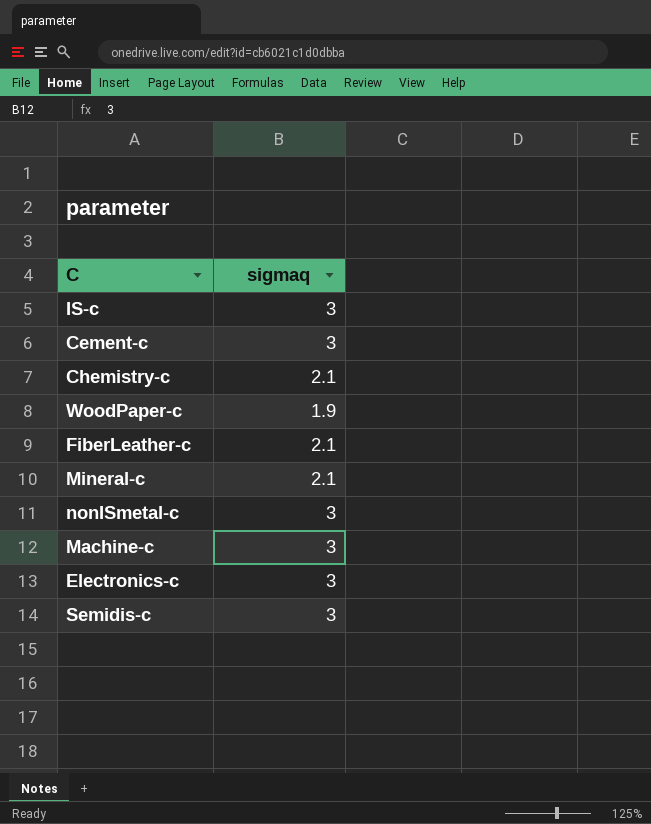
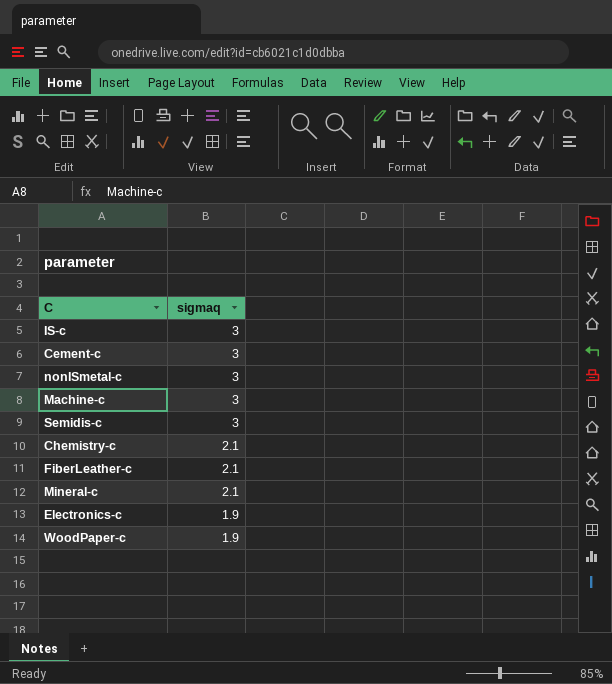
row order: none -> sigmaq descending
Electronics-c | sigmaq: 3 -> 1.9

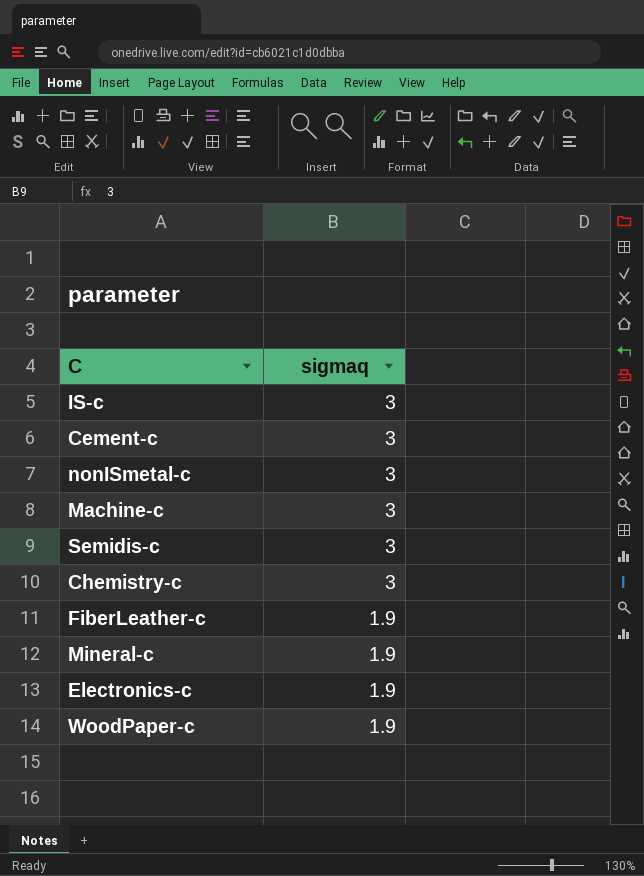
Chemistry-c | sigmaq: 2.1 -> 3
FiberLeather-c | sigmaq: 2.1 -> 1.9
Mineral-c | sigmaq: 2.1 -> 1.9

